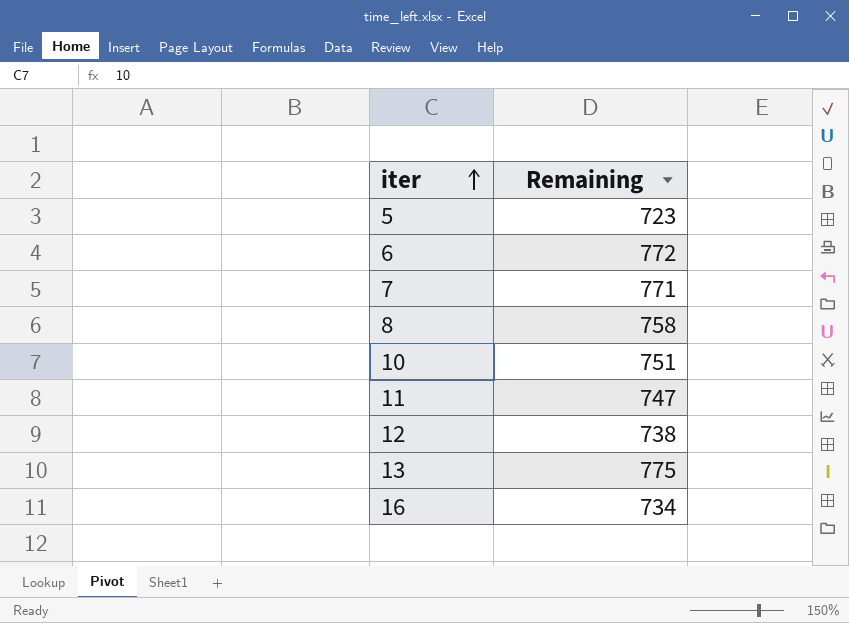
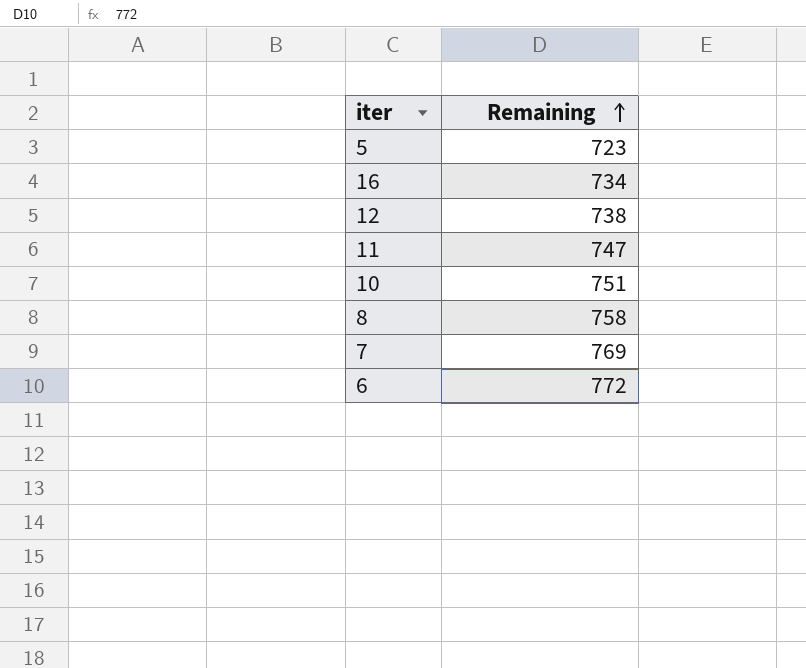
row order: iter ascending -> Remaining ascending
row 13: 775 -> none
7 | Remaining: 771 -> 769

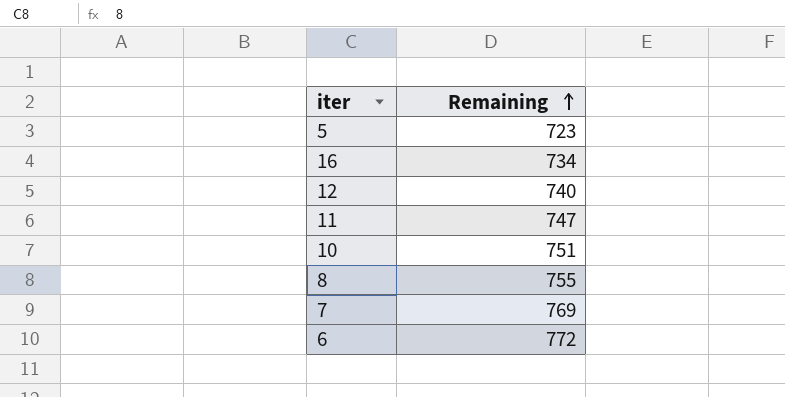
12 | Remaining: 738 -> 740
8 | Remaining: 758 -> 755

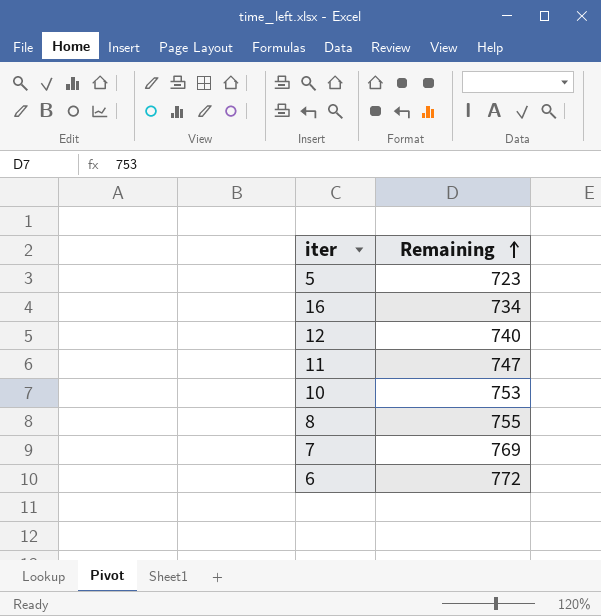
10 | Remaining: 751 -> 753

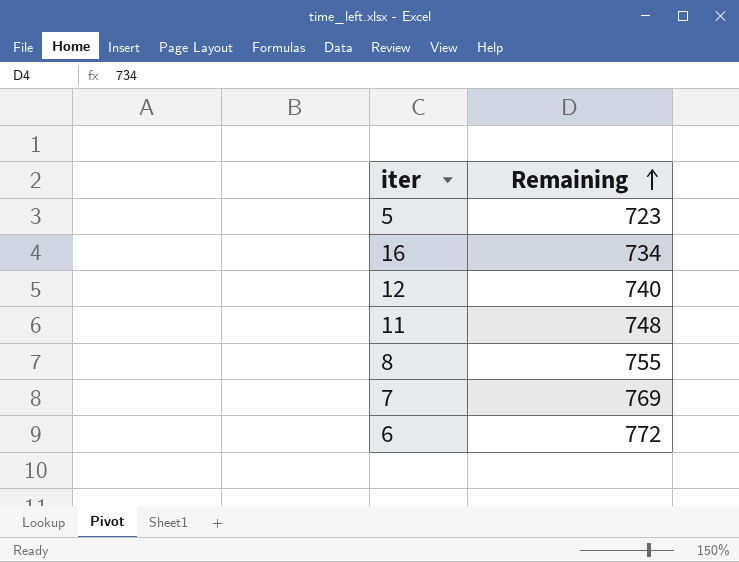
row 10: 753 -> none
11 | Remaining: 747 -> 748

